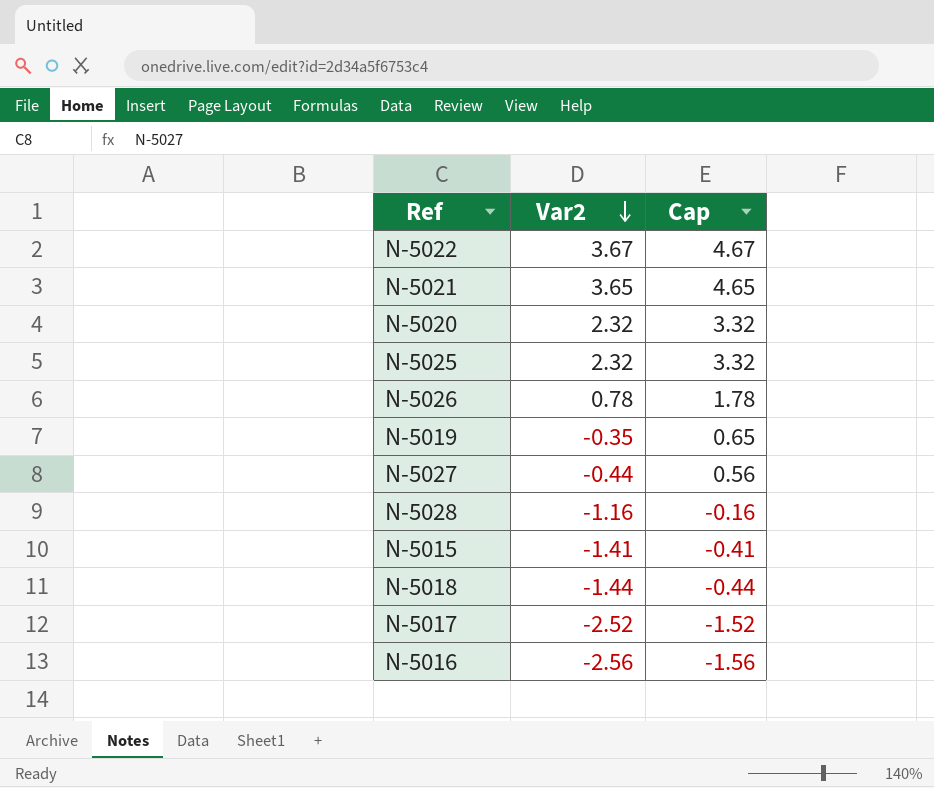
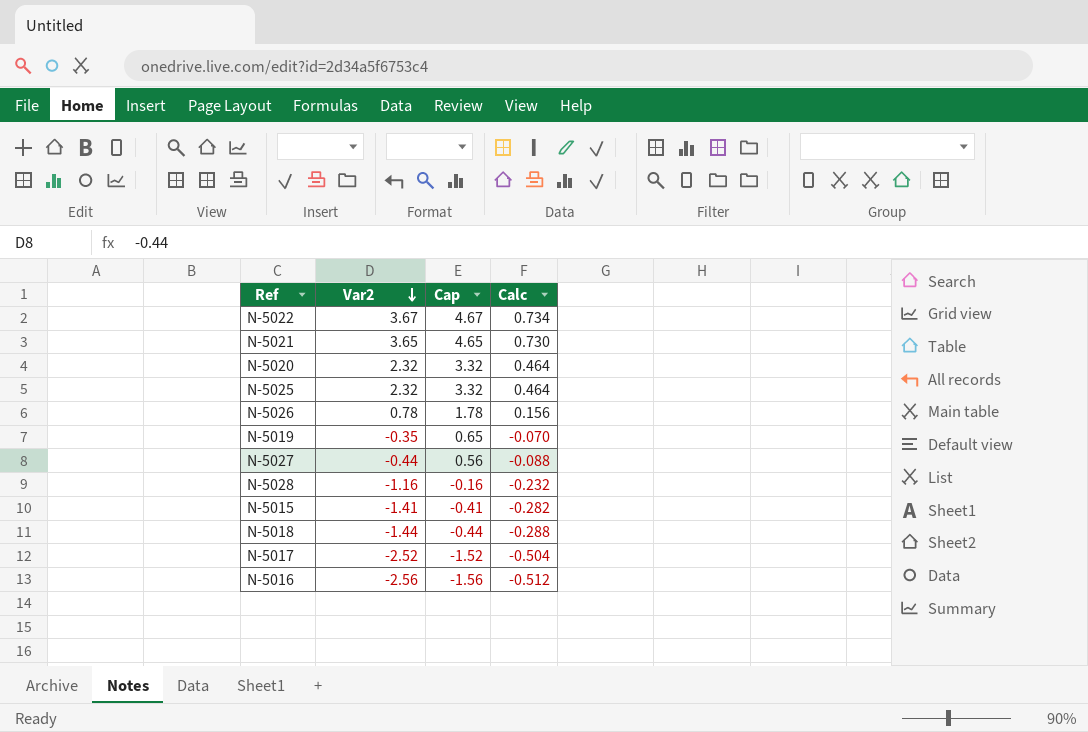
column Calc | formula: none -> [Var2] * 0.2

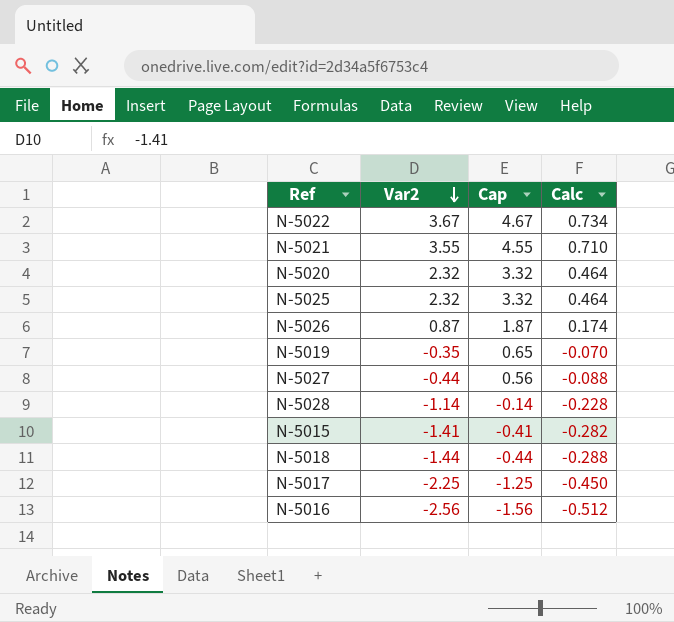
N-5021 | Var2: 3.65 -> 3.55
N-5021 | Cap: 4.65 -> 4.55
N-5021 | Calc: 0.730 -> 0.710
N-5026 | Var2: 0.78 -> 0.87
N-5026 | Cap: 1.78 -> 1.87
N-5026 | Calc: 0.156 -> 0.174
N-5028 | Var2: -1.16 -> -1.14
N-5028 | Cap: -0.16 -> -0.14
N-5028 | Calc: -0.232 -> -0.228
N-5017 | Var2: -2.52 -> -2.25
N-5017 | Cap: -1.52 -> -1.25
N-5017 | Calc: -0.504 -> -0.450

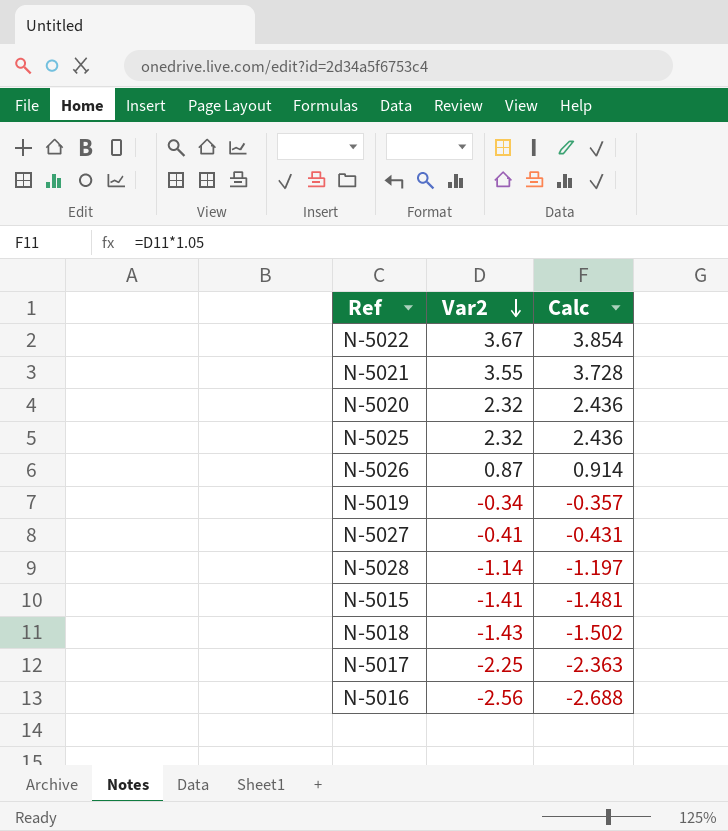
column Cap | formula: [Var2] + 1 -> none
column Calc | formula: [Var2] * 0.2 -> [Var2] * 1.05
N-5019 | Var2: -0.35 -> -0.34
N-5027 | Var2: -0.44 -> -0.41
N-5018 | Var2: -1.44 -> -1.43

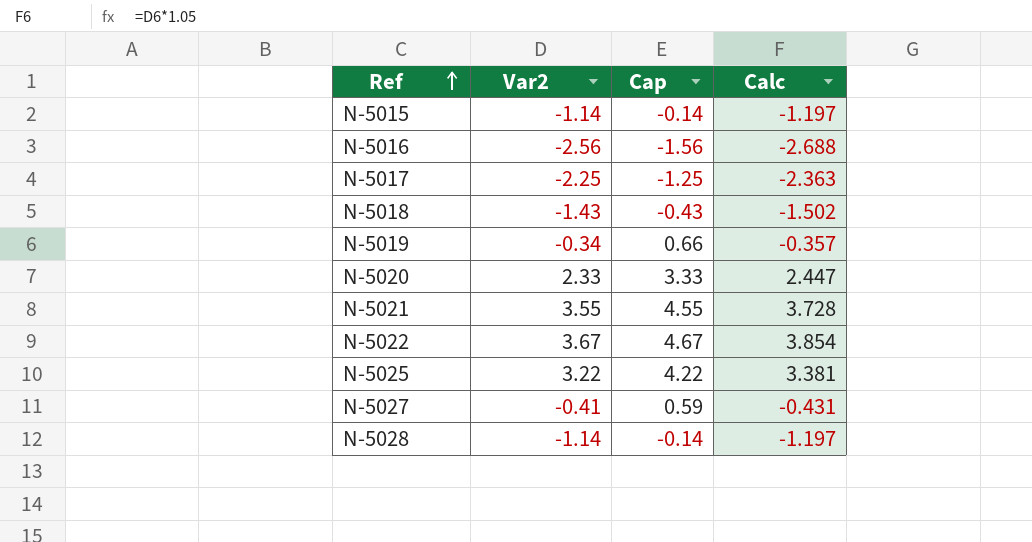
row order: Var2 descending -> Ref ascending
column Cap | formula: none -> [Var2] + 1
row N-5026: 0.87 | 0.914 -> none
N-5015 | Var2: -1.41 -> -1.14
N-5015 | Calc: -1.481 -> -1.197
N-5020 | Var2: 2.32 -> 2.33
N-5020 | Calc: 2.436 -> 2.447
N-5025 | Var2: 2.32 -> 3.22
N-5025 | Calc: 2.436 -> 3.381

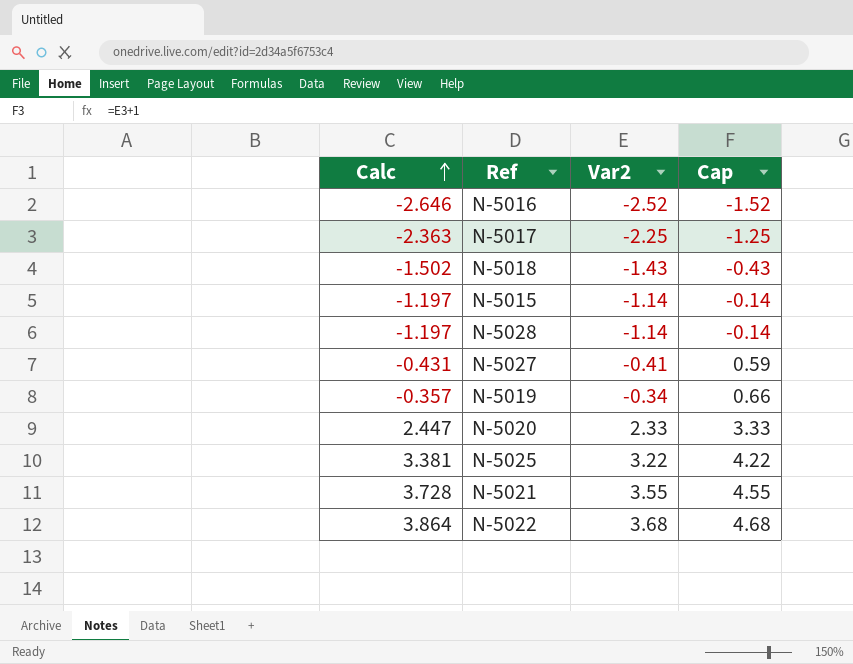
row order: Ref ascending -> Calc ascending
column Calc | position: 4 -> 1
N-5016 | Calc: -2.688 -> -2.646
N-5016 | Var2: -2.56 -> -2.52
N-5016 | Cap: -1.56 -> -1.52
N-5022 | Calc: 3.854 -> 3.864
N-5022 | Var2: 3.67 -> 3.68
N-5022 | Cap: 4.67 -> 4.68

